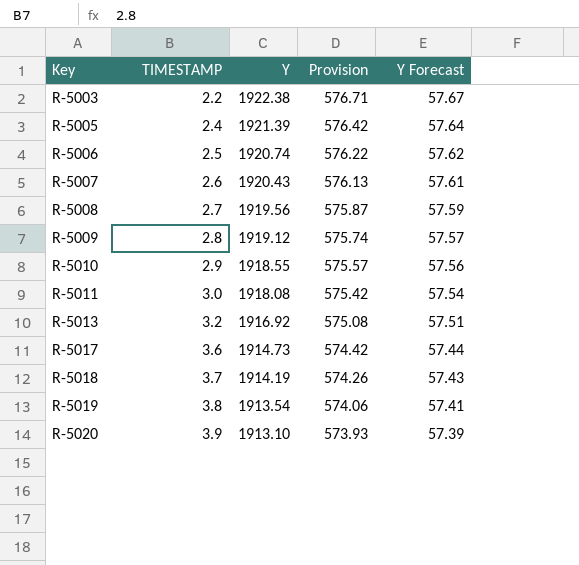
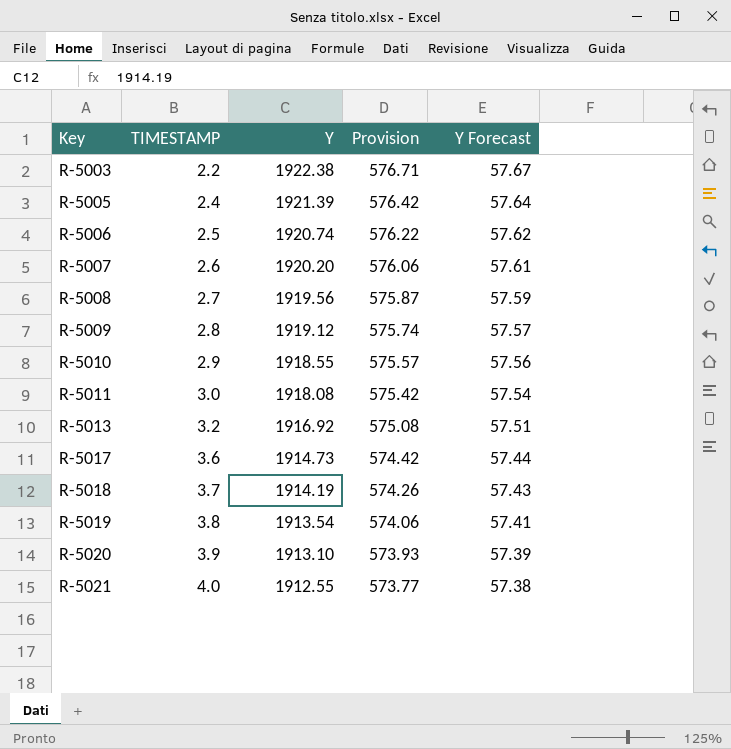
R-5007 | Y: 1920.43 -> 1920.20
R-5007 | Provision: 576.13 -> 576.06
row R-5021: none -> 4.0 | 1912.55 | 573.77 | 57.38

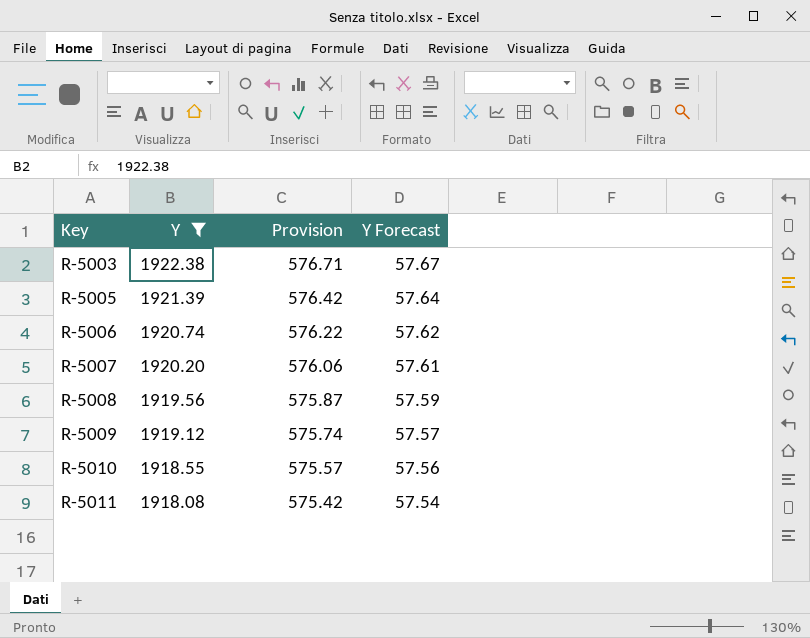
filter: none -> Y >= 1918.08
column TIMESTAMP | position: 2 -> none

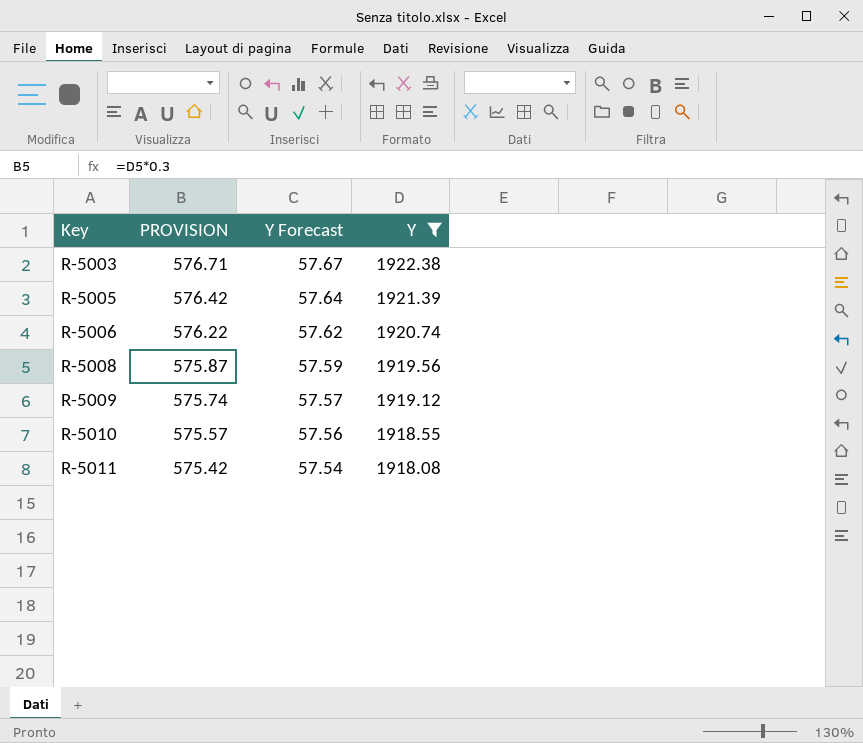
column name: Provision -> PROVISION
column Y | position: 2 -> 4
row R-5007: 1920.20 | 576.06 | 57.61 -> none

